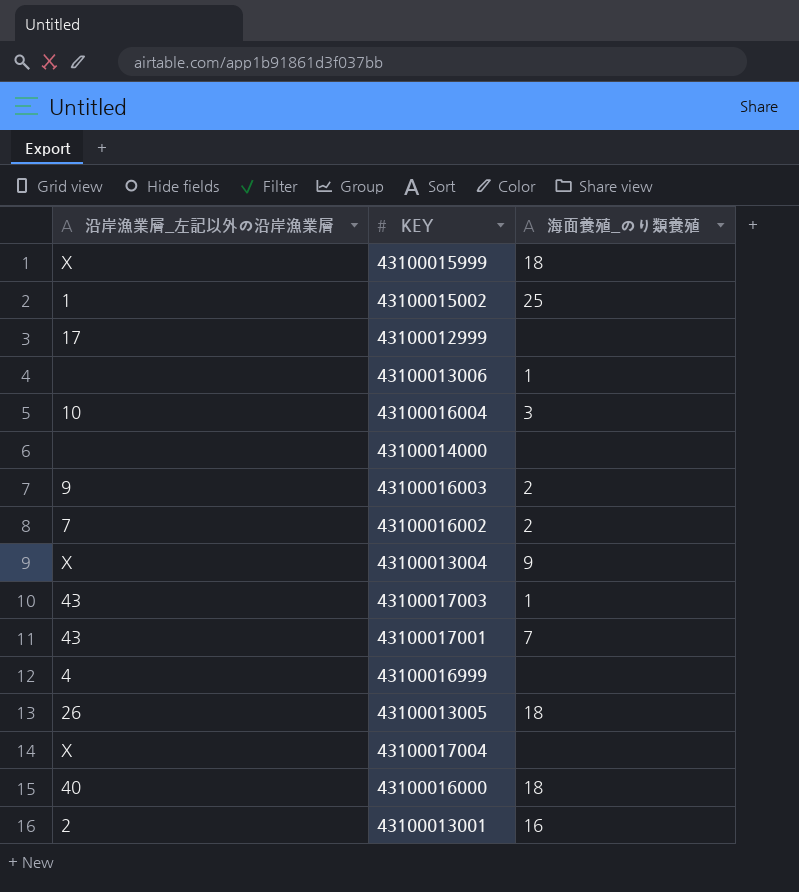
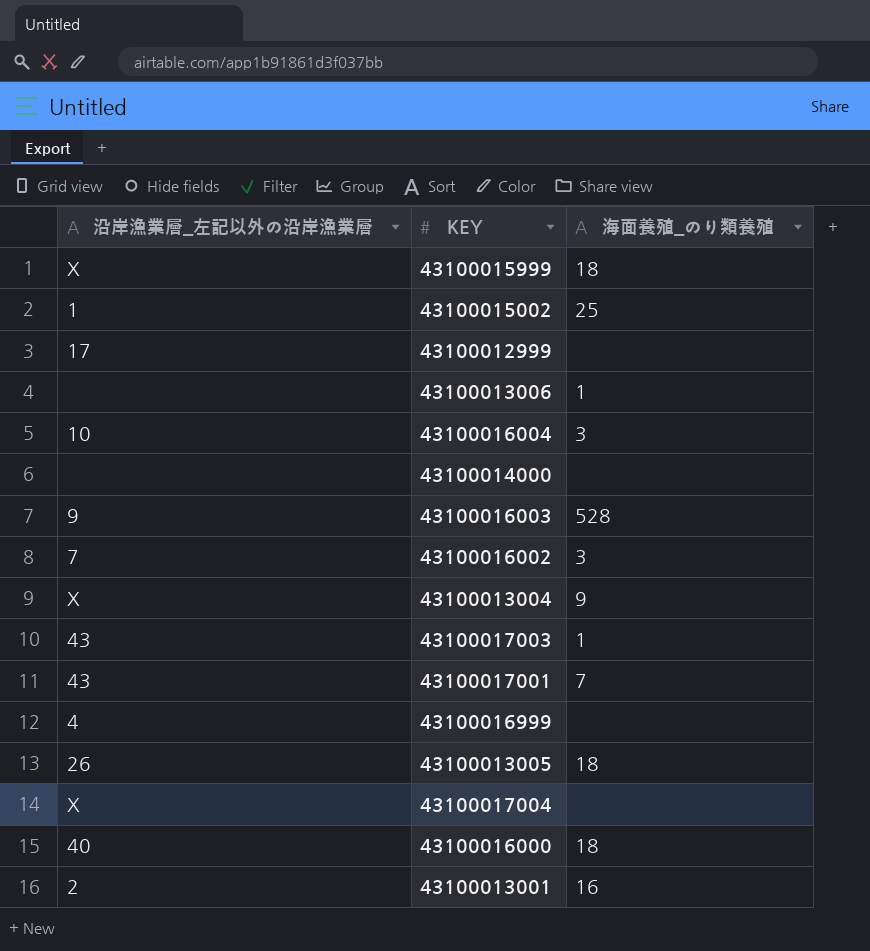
43100016003 | 海面養殖_のり類養殖: 2 -> 528
43100016002 | 海面養殖_のり類養殖: 2 -> 3

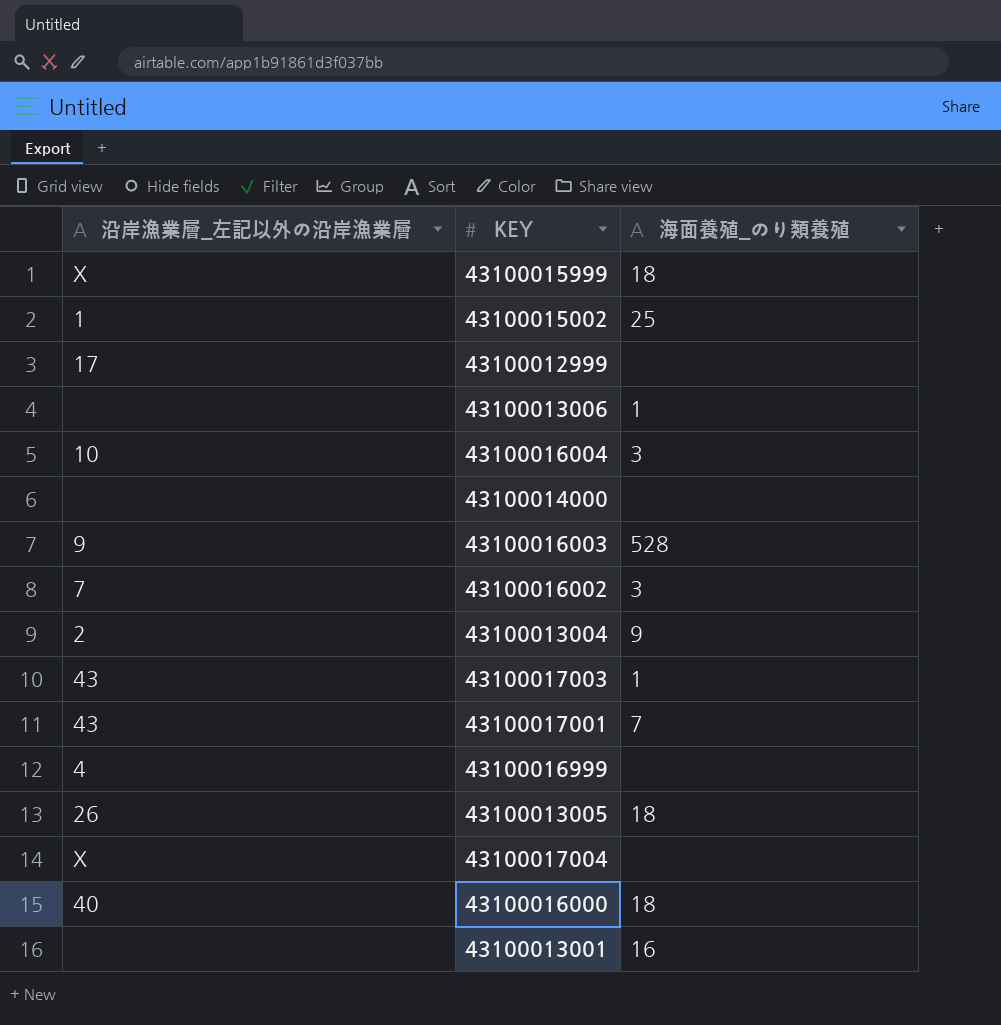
43100013004 | 沿岸漁業層_左記以外の沿岸漁業層: X -> 2
43100013001 | 沿岸漁業層_左記以外の沿岸漁業層: 2 -> none

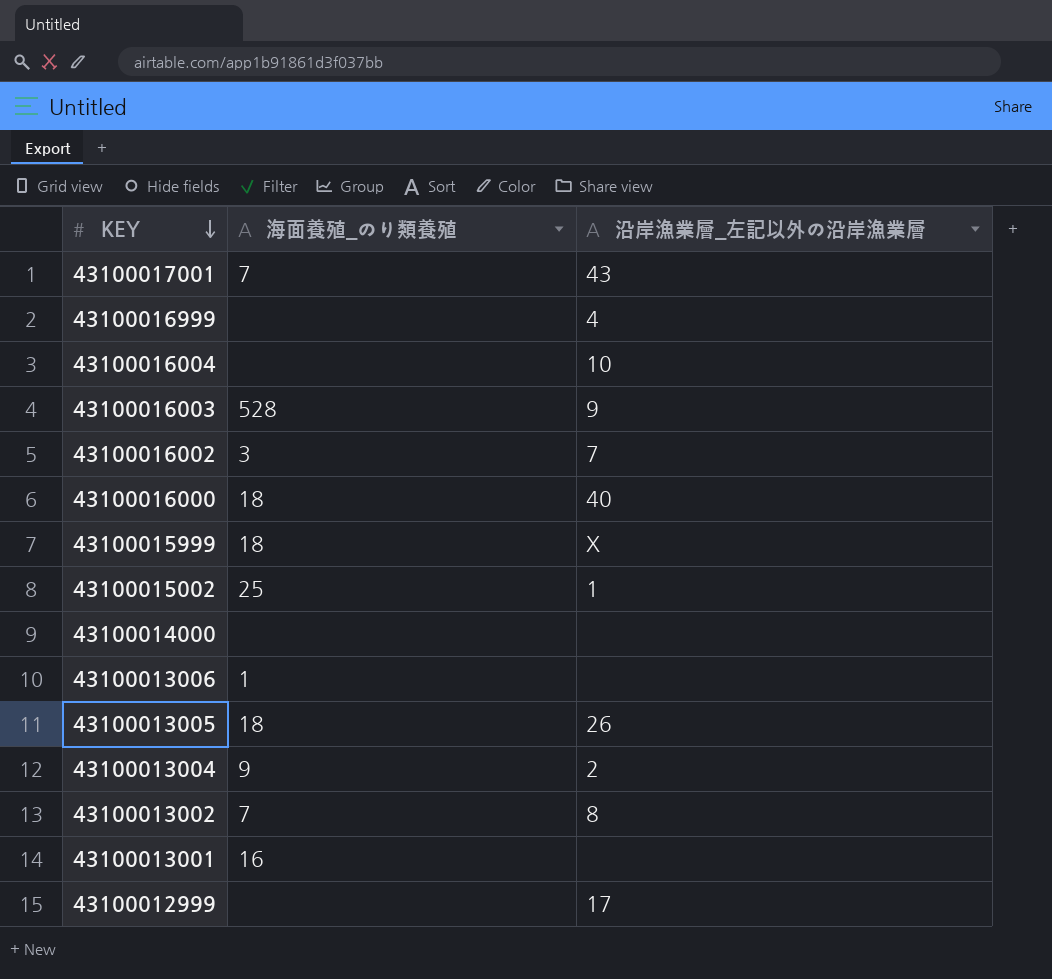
row order: none -> KEY descending
column 沿岸漁業層_左記以外の沿岸漁業層 | position: 1 -> 3
row 43100017003: 43 | 1 -> none
row 43100017004: X | none -> none
43100016004 | 海面養殖_のり類養殖: 3 -> none
row 43100013002: none -> 7 | 8

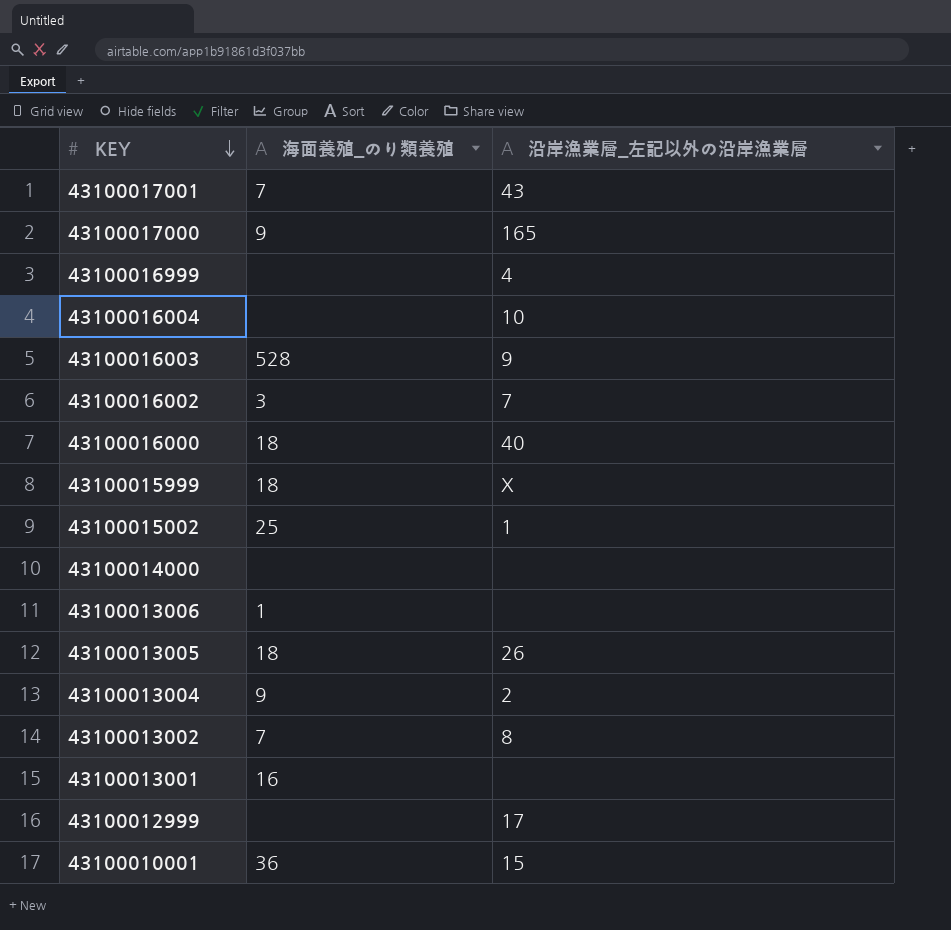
row 43100017000: none -> 9 | 165
row 43100010001: none -> 36 | 15

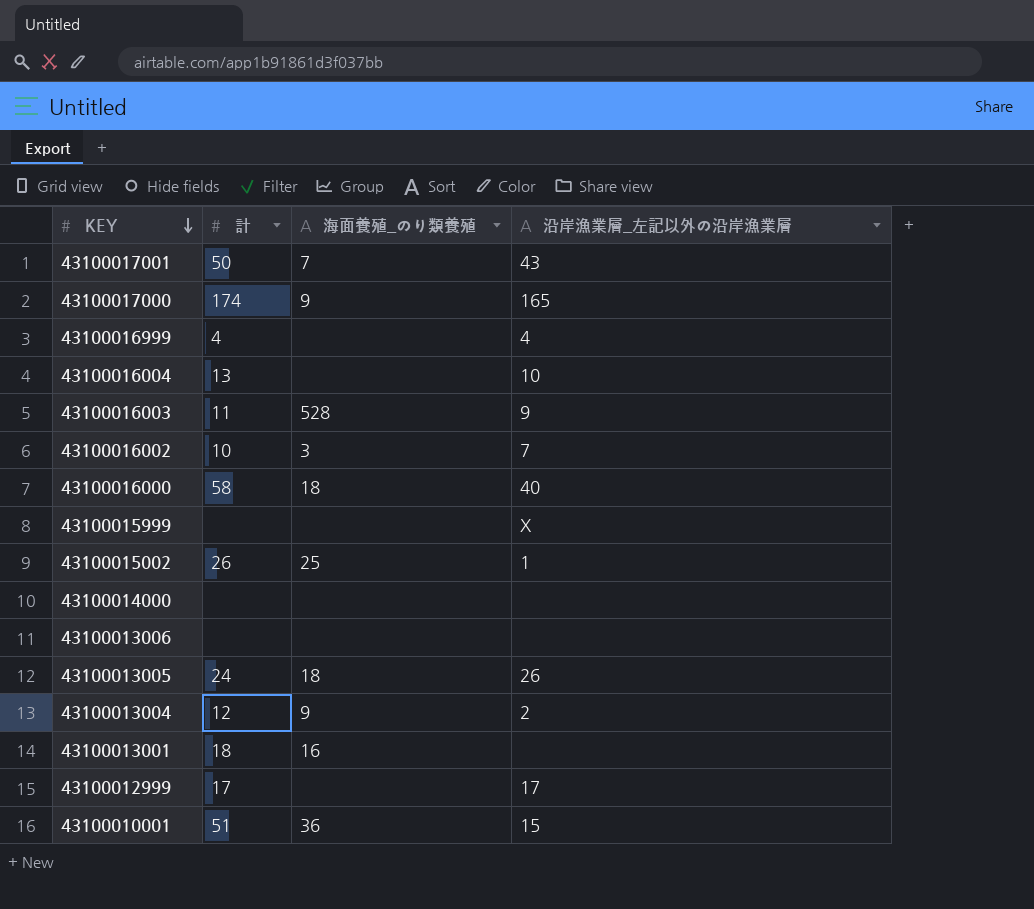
column 計 | position: none -> 2
row 43100013002: 7 | 8 -> none
43100015999 | 海面養殖_のり類養殖: 18 -> none
43100013006 | 海面養殖_のり類養殖: 1 -> none

